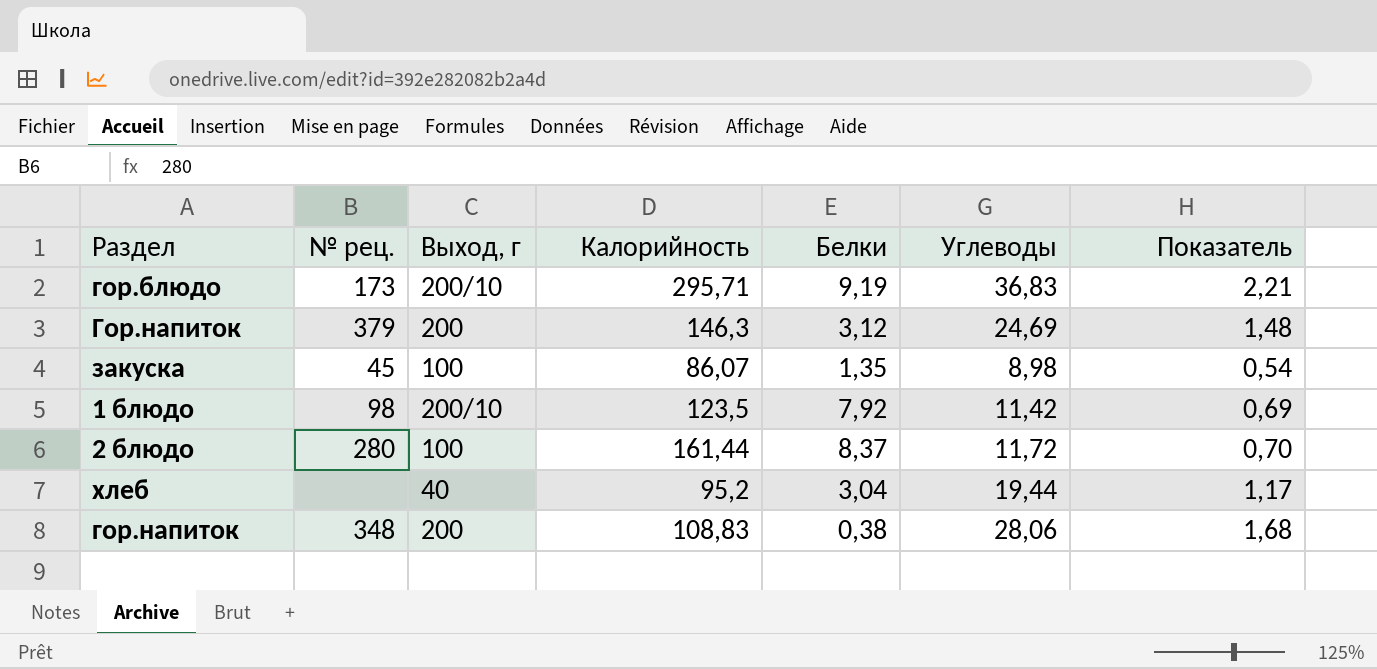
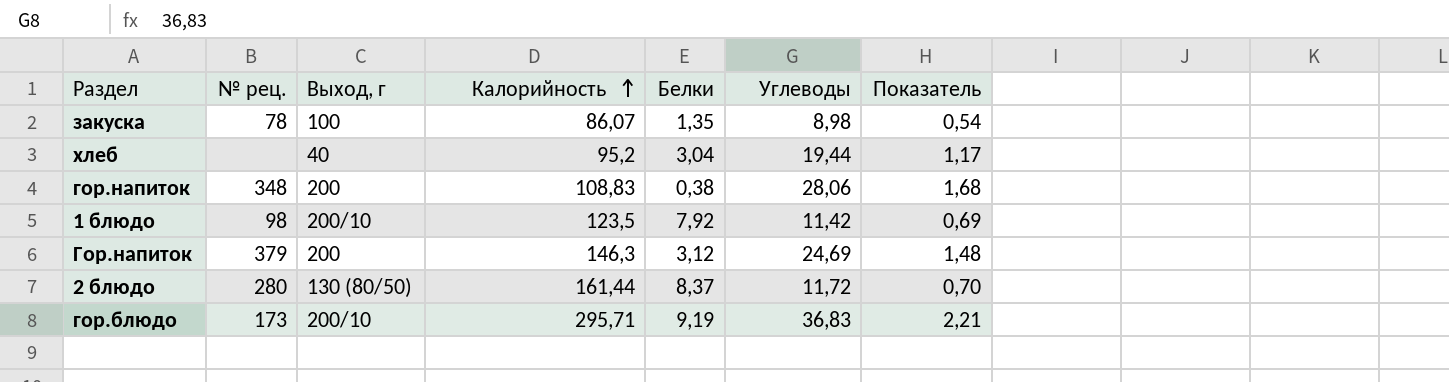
row order: none -> Калорийность ascending
закуска | № рец.: 45 -> 78
2 блюдо | Выход, г: 100 -> 130 (80/50)

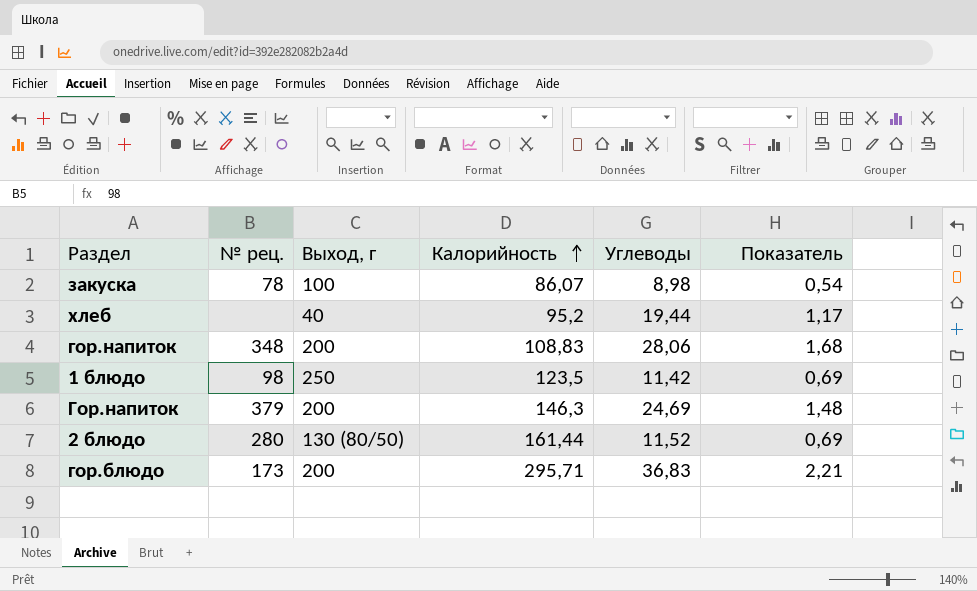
column Белки | position: 5 -> none
1 блюдо | Выход, г: 200/10 -> 250
2 блюдо | Углеводы: 11,72 -> 11,52
2 блюдо | Показатель: 0,70 -> 0,69
гор.блюдо | Выход, г: 200/10 -> 200

